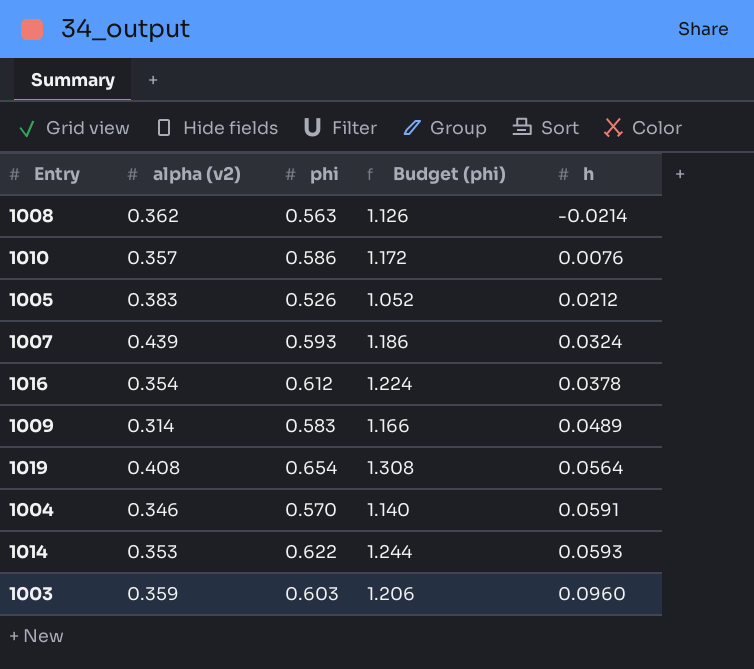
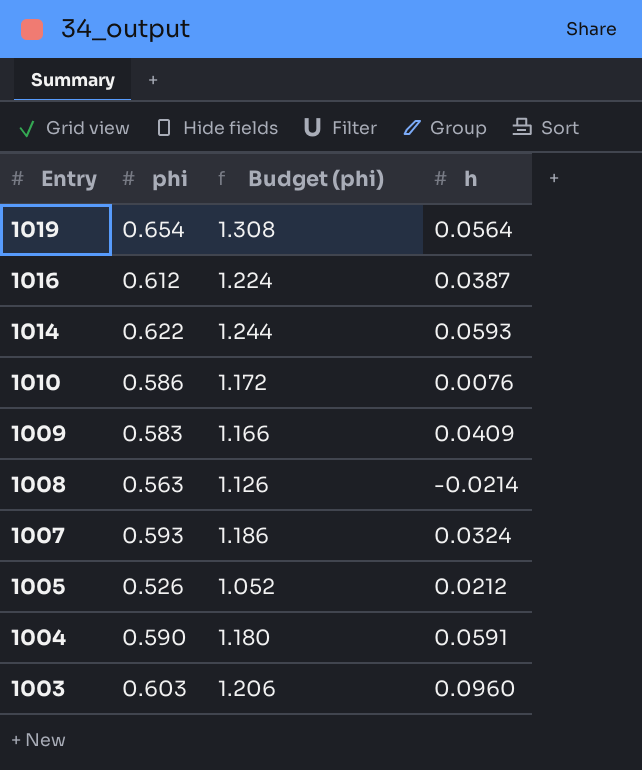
row order: h ascending -> Entry descending
column alpha (v2) | position: 2 -> none
1016 | h: 0.0378 -> 0.0387
1009 | h: 0.0489 -> 0.0409
1004 | phi: 0.570 -> 0.590
1004 | Budget (phi): 1.140 -> 1.180

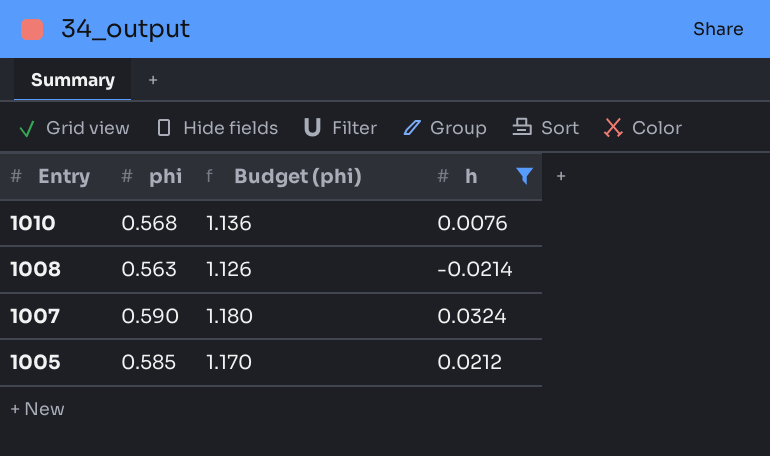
filter: none -> h <= 0.0324
1010 | phi: 0.586 -> 0.568
1010 | Budget (phi): 1.172 -> 1.136
1007 | phi: 0.593 -> 0.590
1007 | Budget (phi): 1.186 -> 1.180
1005 | phi: 0.526 -> 0.585
1005 | Budget (phi): 1.052 -> 1.170

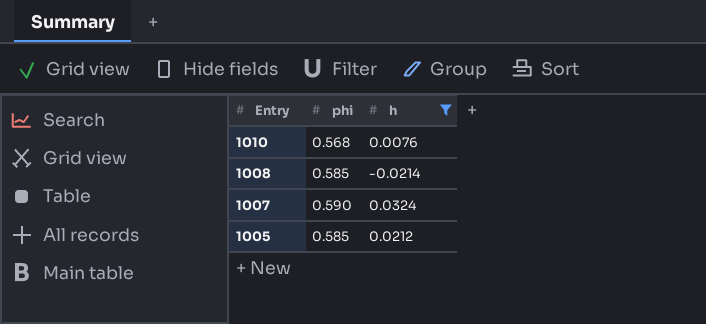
column Budget (phi) | formula: [phi] * 2 -> none
1008 | phi: 0.563 -> 0.585

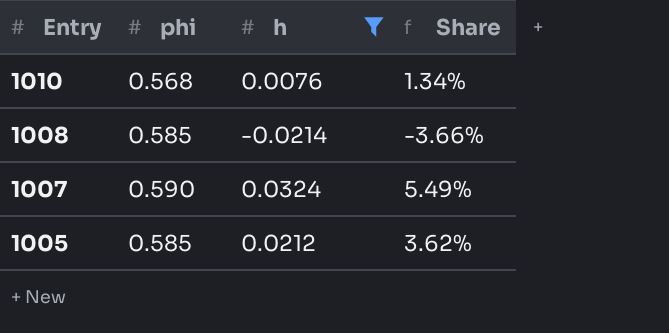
column Share | formula: none -> [h] / [phi]

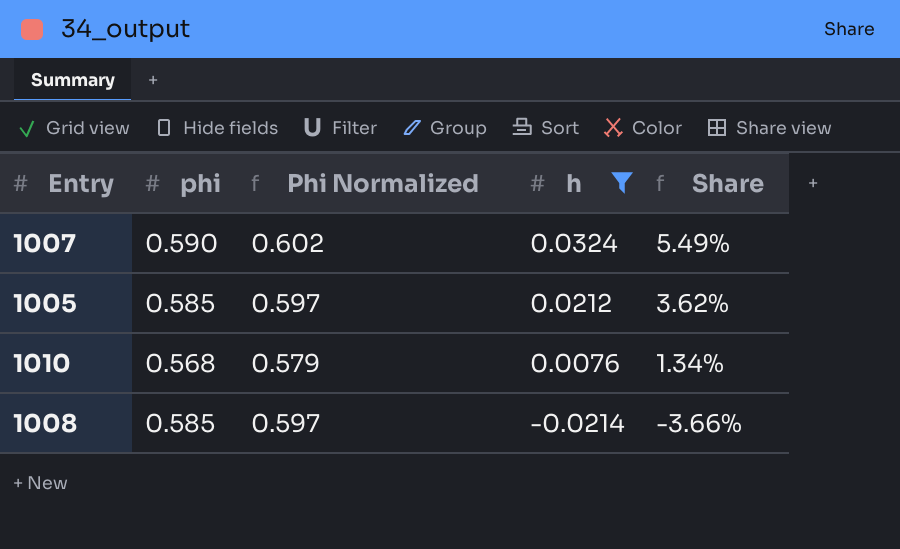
row order: Entry descending -> h descending
column Phi Normalized | formula: none -> [phi] * 1.02

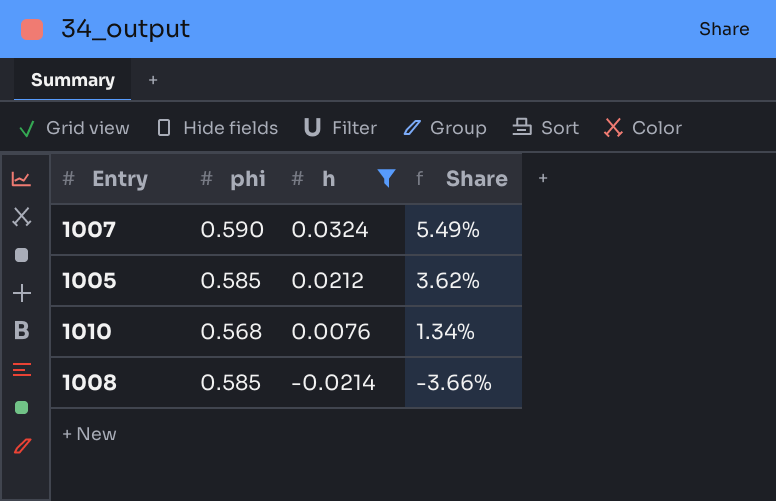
column Phi Normalized | formula: [phi] * 1.02 -> none

